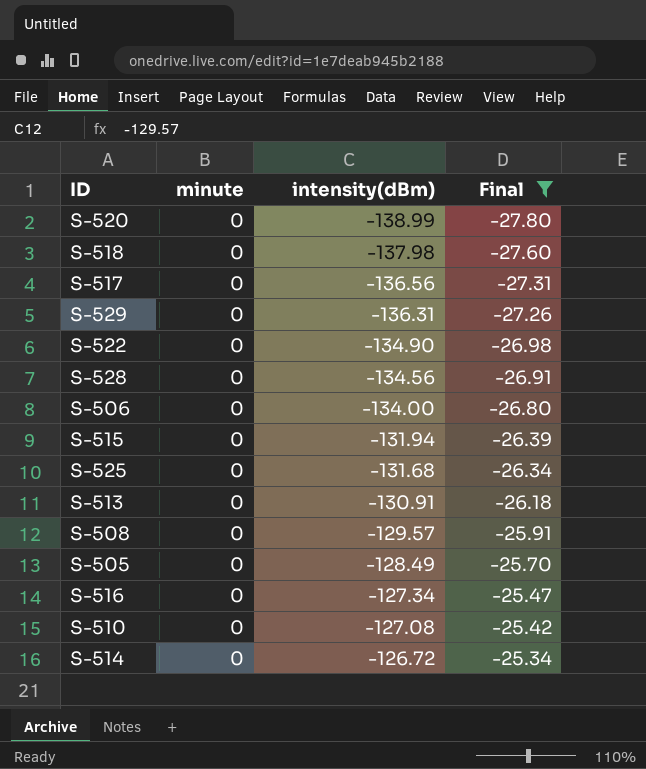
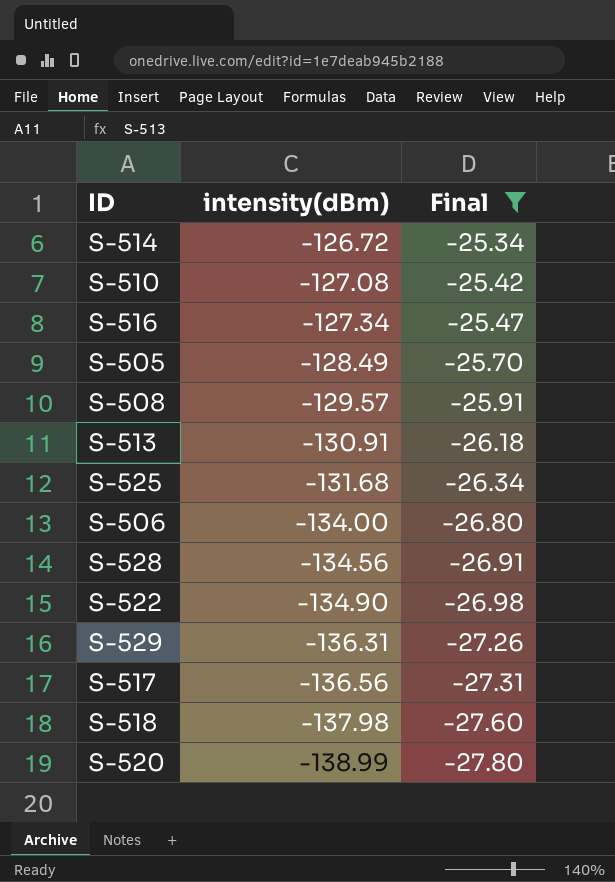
row order: intensity(dBm) ascending -> intensity(dBm) descending
column minute | position: 2 -> none
row S-515: 0 | -131.94 | -26.39 -> none

